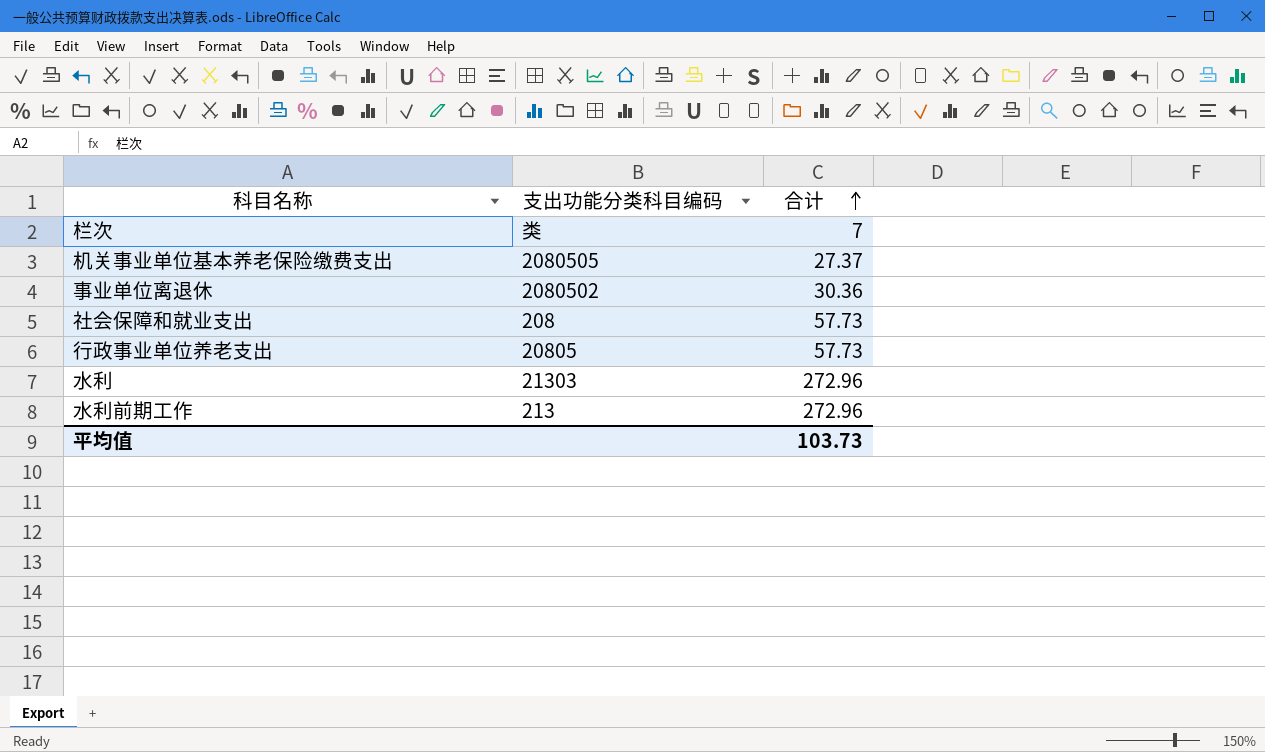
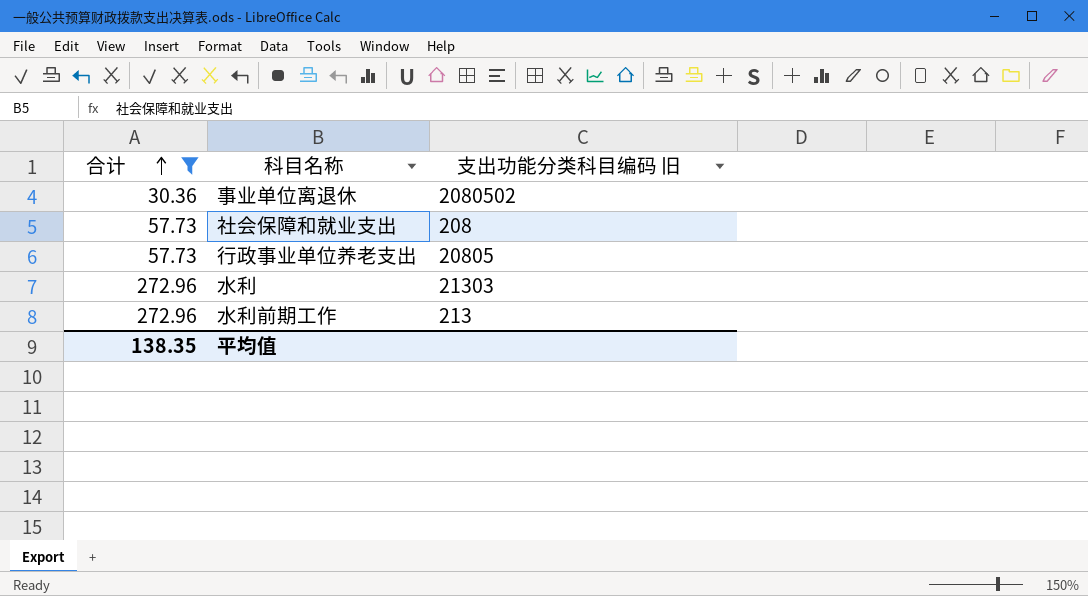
filter: none -> 合计 >= 30.36
column 合计 | position: 3 -> 1
column name: 支出功能分类科目编码 -> 支出功能分类科目编码 旧
平均值 | 合计: 103.73 -> 138.35

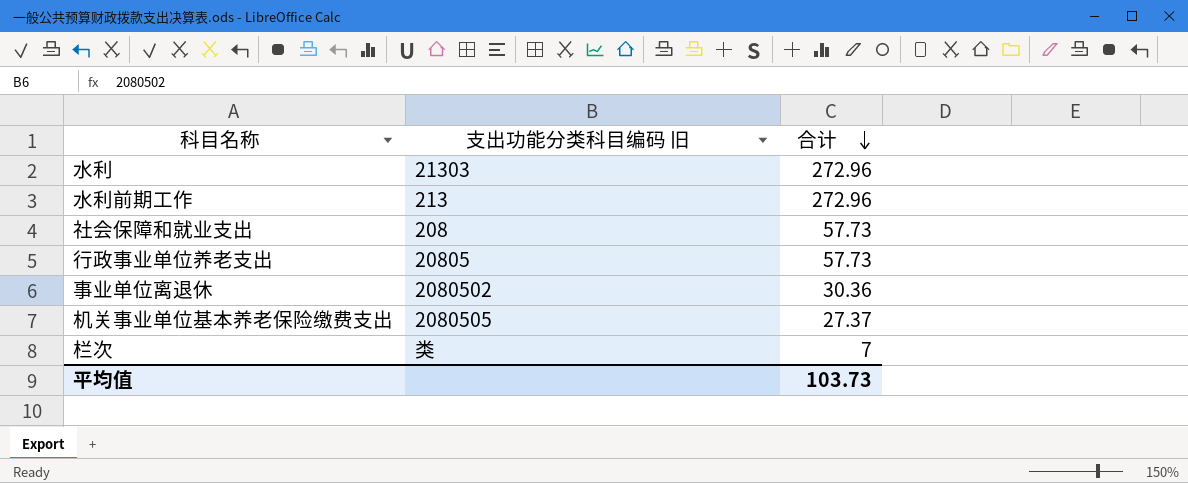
filter: 合计 >= 30.36 -> none
row order: 合计 ascending -> 合计 descending
column 合计 | position: 1 -> 3
平均值 | 合计: 138.35 -> 103.73

